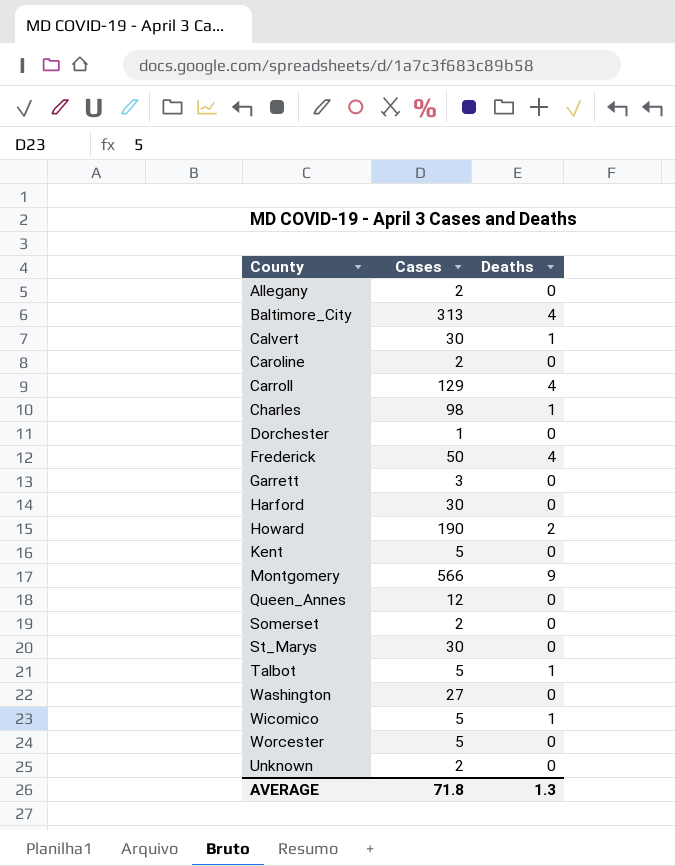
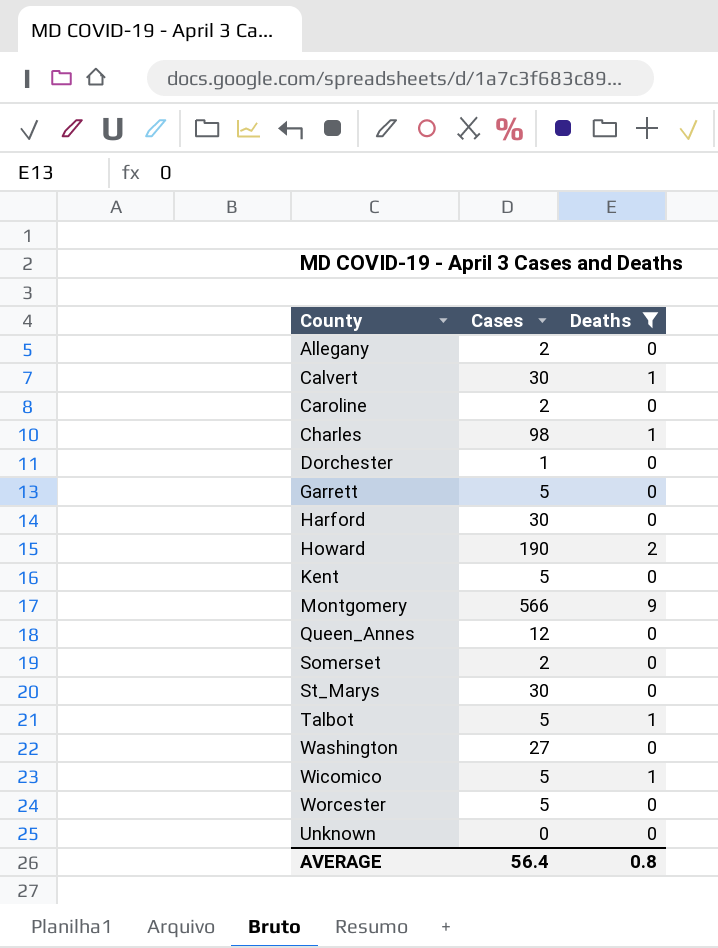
filter: none -> Deaths != 4
Garrett | Cases: 3 -> 5
Unknown | Cases: 2 -> 0
AVERAGE | Cases: 71.8 -> 56.4
AVERAGE | Deaths: 1.3 -> 0.8

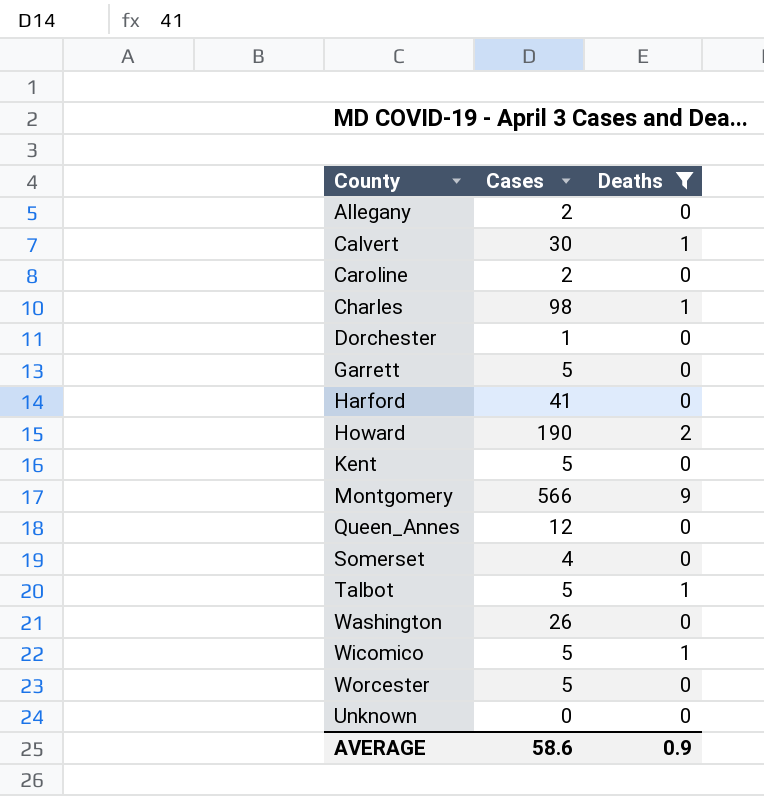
row St_Marys: 30 | 0 -> none
Harford | Cases: 30 -> 41
Somerset | Cases: 2 -> 4
Washington | Cases: 27 -> 26
AVERAGE | Cases: 56.4 -> 58.6
AVERAGE | Deaths: 0.8 -> 0.9

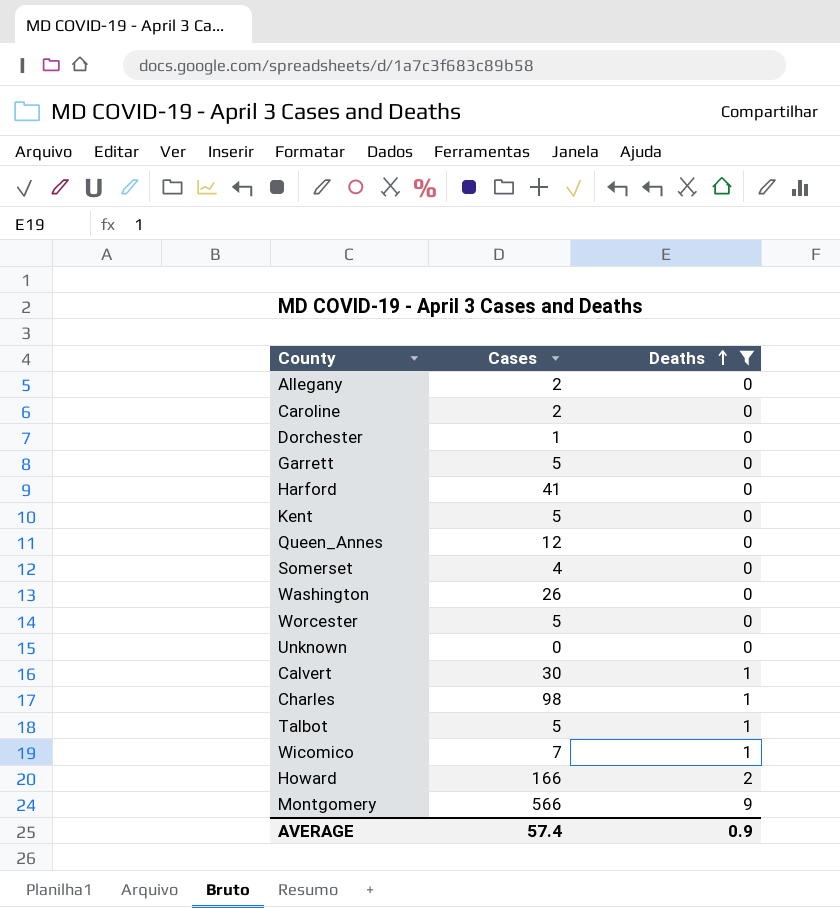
row order: none -> Deaths ascending
Wicomico | Cases: 5 -> 7
Howard | Cases: 190 -> 166
AVERAGE | Cases: 58.6 -> 57.4

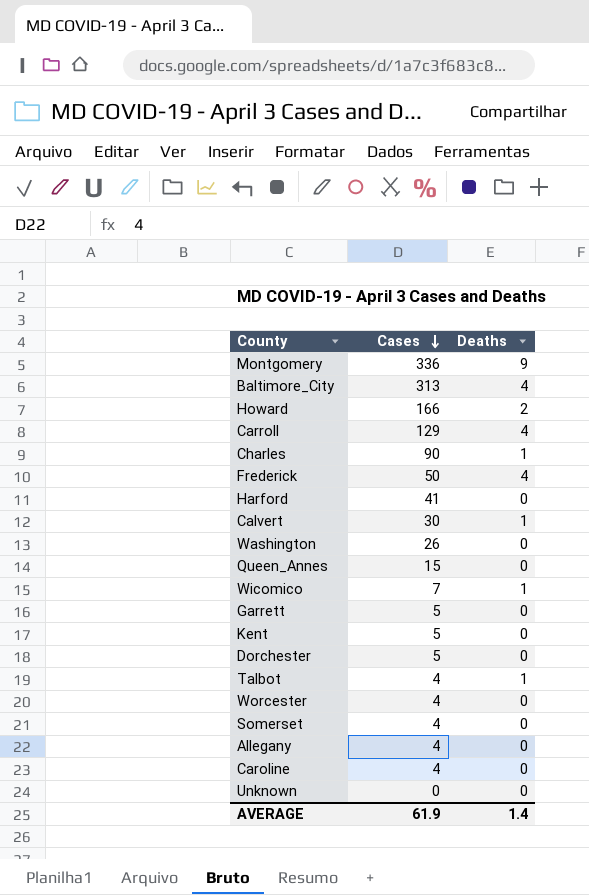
filter: Deaths != 4 -> none
row order: Deaths ascending -> Cases descending
Montgomery | Cases: 566 -> 336
Charles | Cases: 98 -> 90
Queen_Annes | Cases: 12 -> 15
Dorchester | Cases: 1 -> 5
Talbot | Cases: 5 -> 4
Worcester | Cases: 5 -> 4
Allegany | Cases: 2 -> 4
Caroline | Cases: 2 -> 4
AVERAGE | Cases: 57.4 -> 61.9
AVERAGE | Deaths: 0.9 -> 1.4

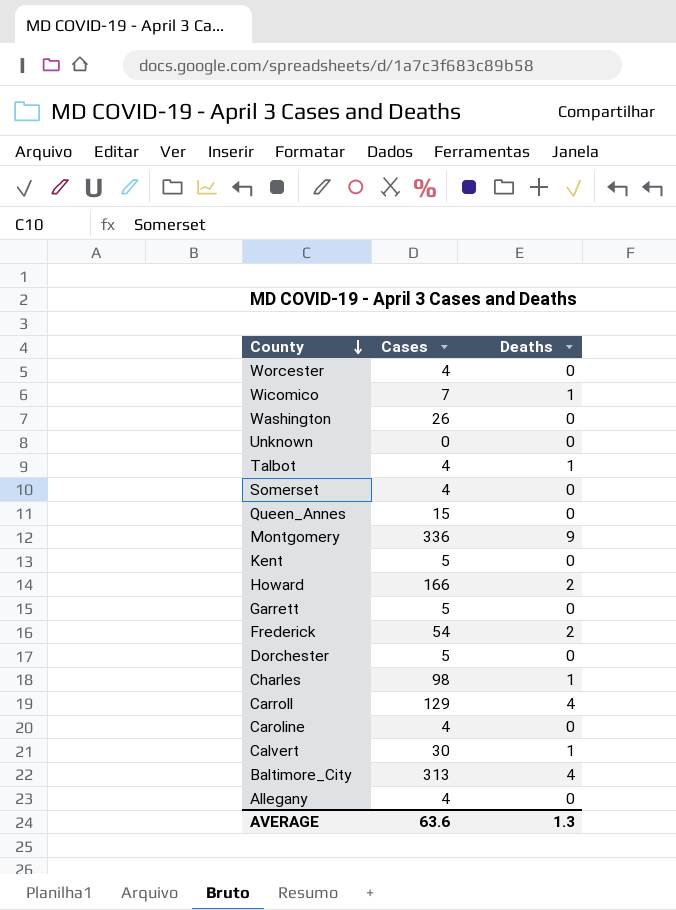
row order: Cases descending -> County descending
row Harford: 41 | 0 -> none
Frederick | Cases: 50 -> 54
Frederick | Deaths: 4 -> 2
Charles | Cases: 90 -> 98
AVERAGE | Cases: 61.9 -> 63.6
AVERAGE | Deaths: 1.4 -> 1.3

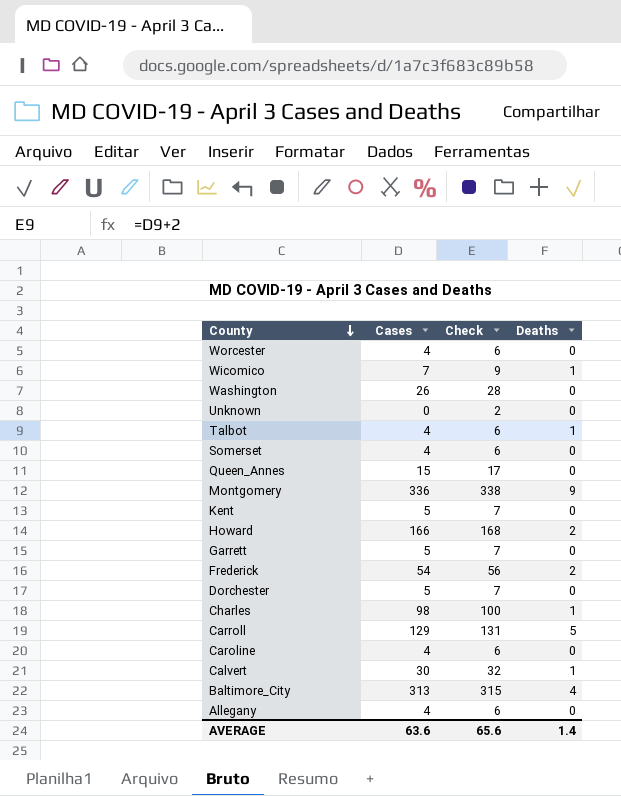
column Check | formula: none -> [Cases] + 2
Carroll | Deaths: 4 -> 5
AVERAGE | Deaths: 1.3 -> 1.4

